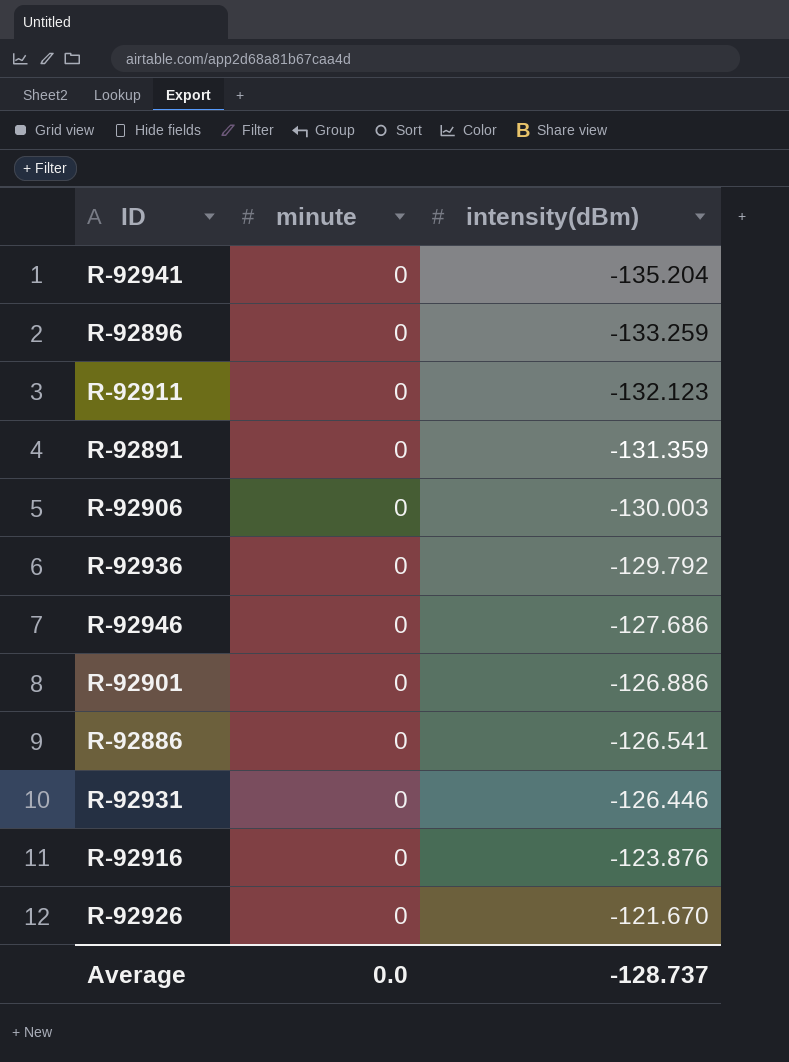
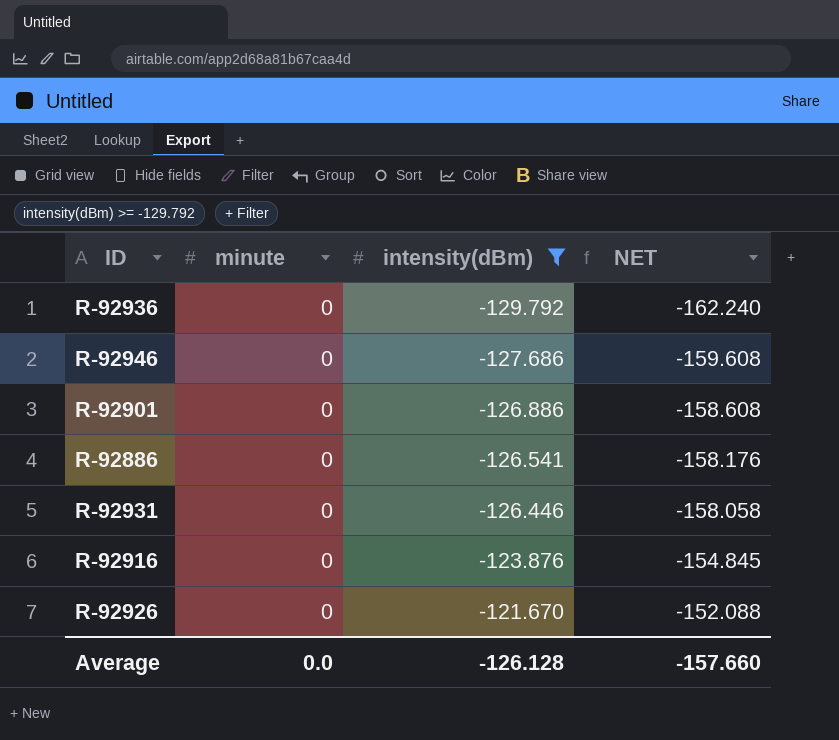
filter: none -> intensity(dBm) >= -129.792
column NET | formula: none -> [intensity(dBm)] * 1.25
Average | intensity(dBm): -128.737 -> -126.128

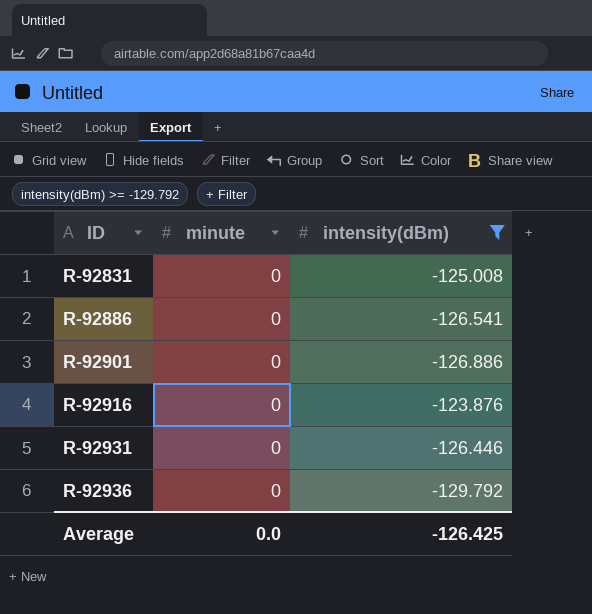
row order: intensity(dBm) ascending -> ID ascending
column NET | formula: [intensity(dBm)] * 1.25 -> none
row R-92946: 0 | -127.686 | -159.608 -> none
row R-92926: 0 | -121.670 | -152.088 -> none
row R-92831: none -> 0 | -125.008
Average | intensity(dBm): -126.128 -> -126.425

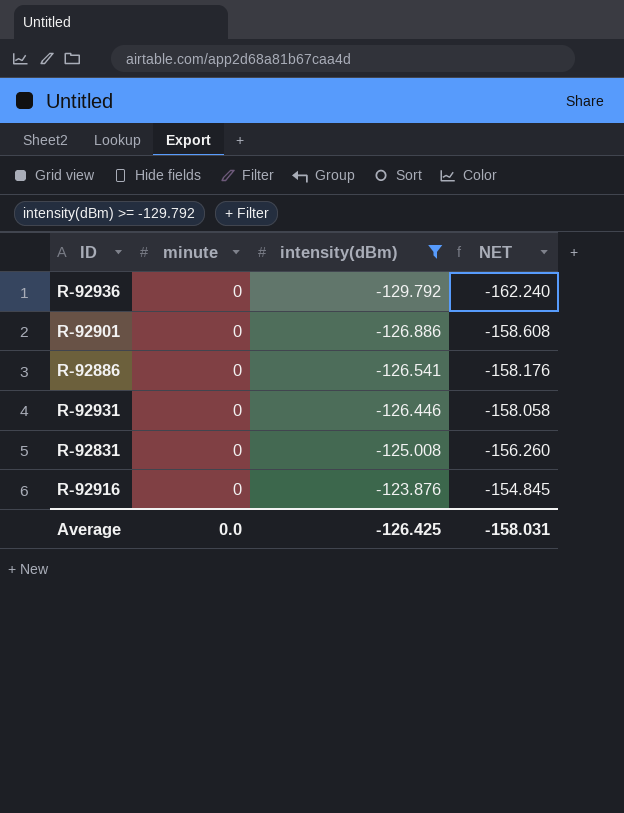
row order: ID ascending -> intensity(dBm) ascending
column NET | formula: none -> [intensity(dBm)] * 1.25

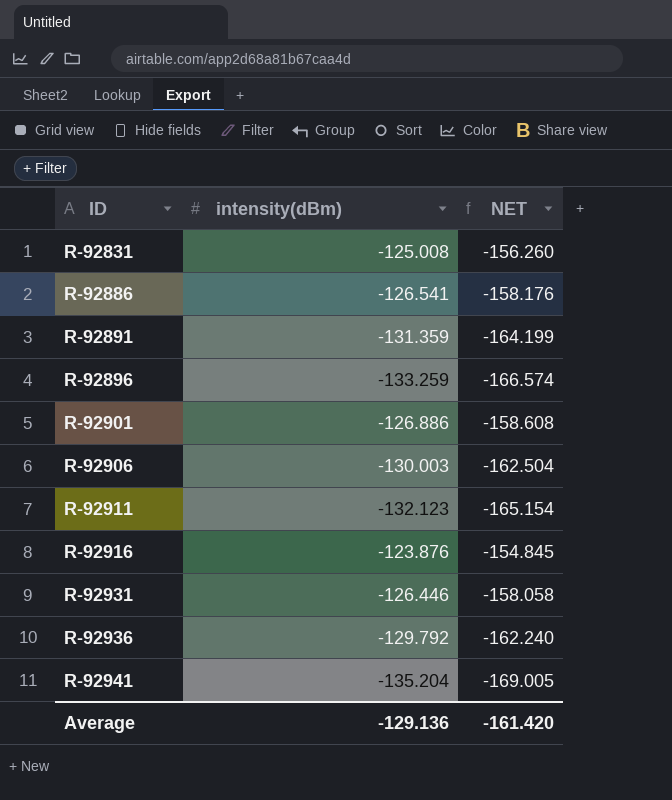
filter: intensity(dBm) >= -129.792 -> none
row order: intensity(dBm) ascending -> ID ascending
column minute | position: 2 -> none
Average | intensity(dBm): -126.425 -> -129.136
Average | NET: -158.031 -> -161.420

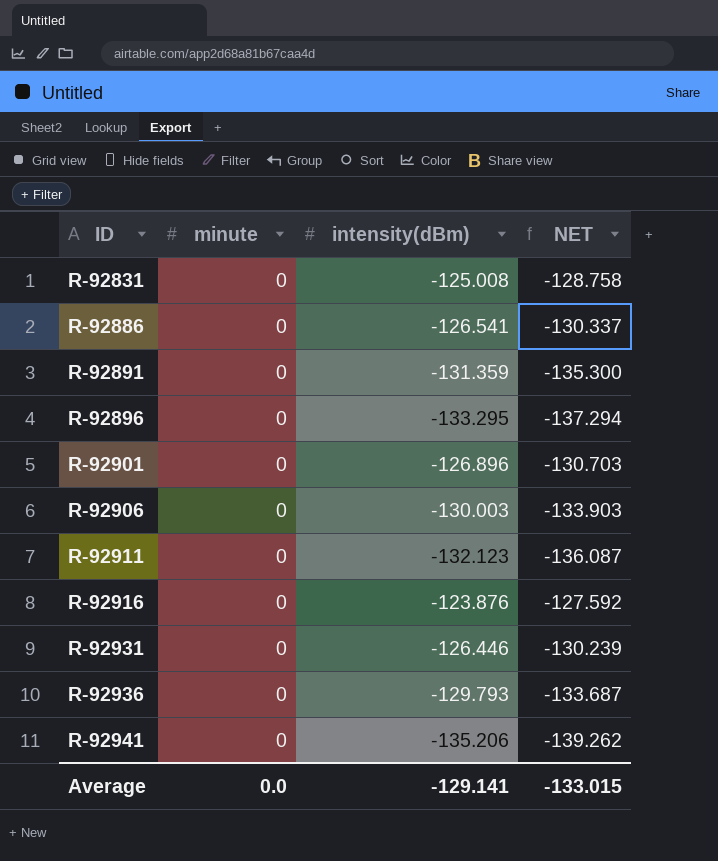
column minute | position: none -> 2
column NET | formula: [intensity(dBm)] * 1.25 -> [intensity(dBm)] * 1.03
R-92896 | intensity(dBm): -133.259 -> -133.295
R-92901 | intensity(dBm): -126.886 -> -126.896
R-92936 | intensity(dBm): -129.792 -> -129.793
R-92941 | intensity(dBm): -135.204 -> -135.206
Average | intensity(dBm): -129.136 -> -129.141
Average | NET: -161.420 -> -133.015

